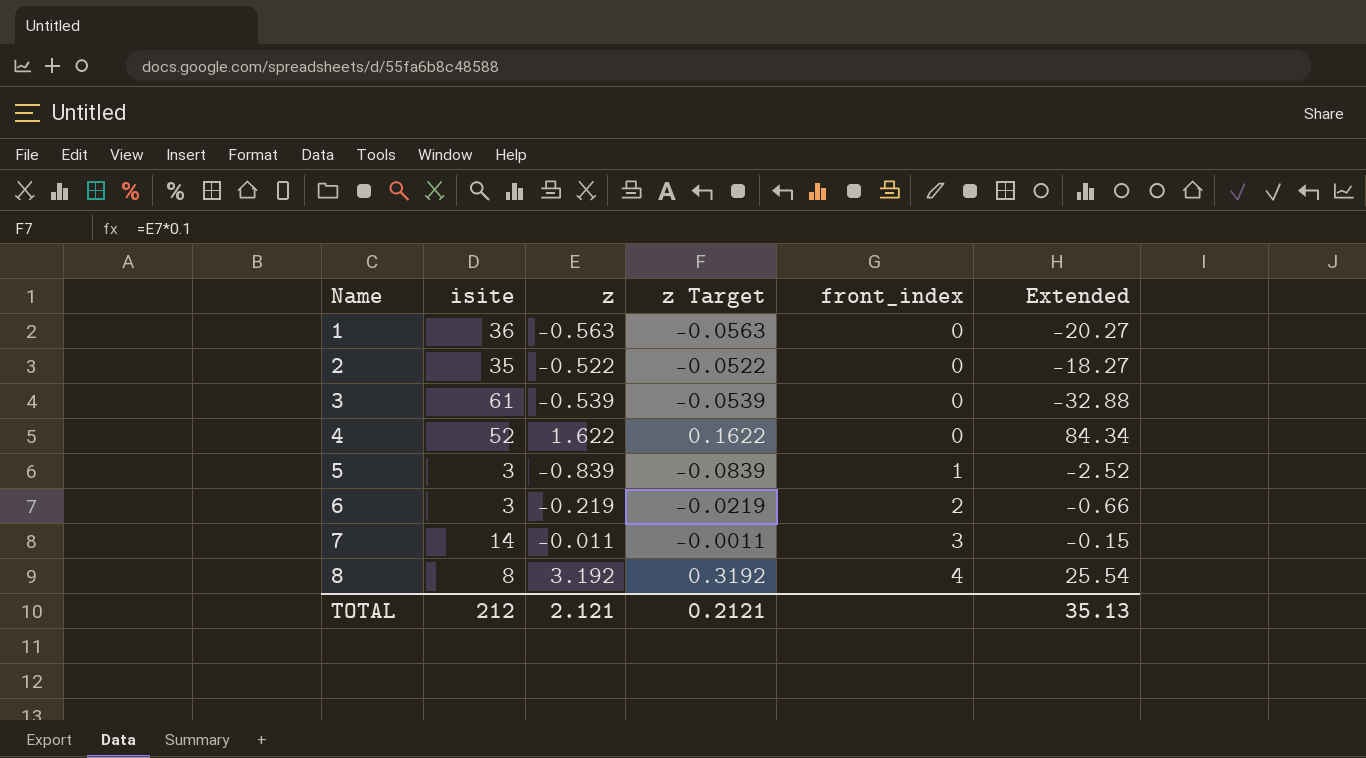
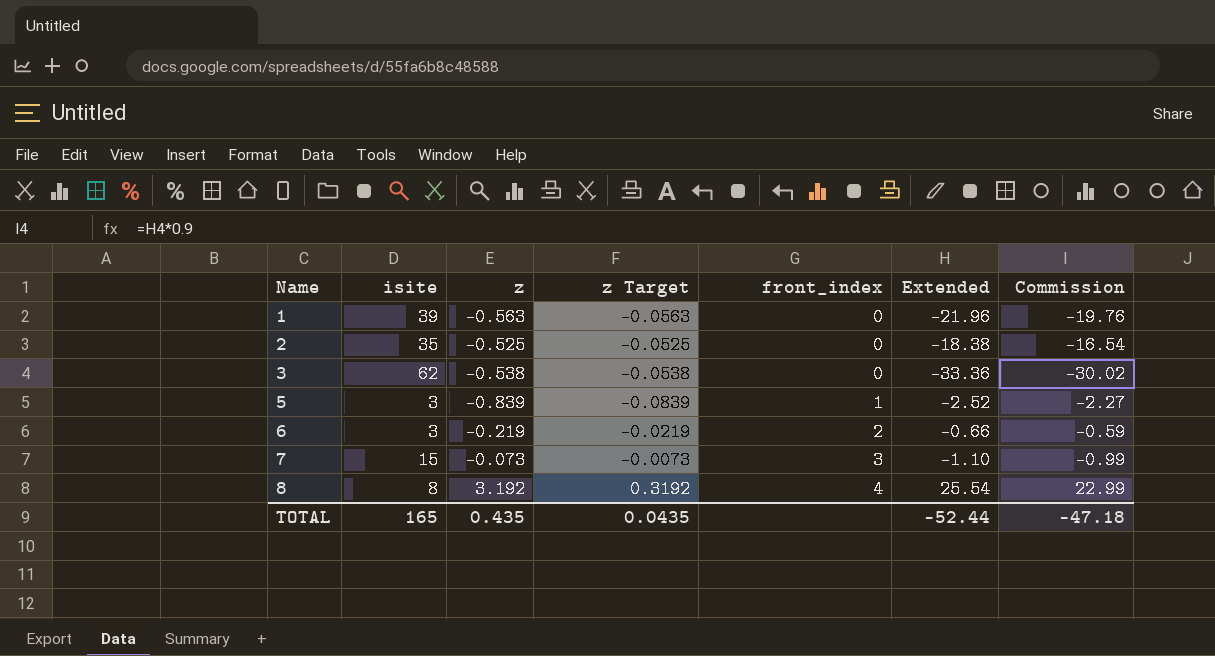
column Commission | formula: none -> [Extended] * 0.9
row 4: 52 | 1.622 | 0.1622 | 0 | 84.34 -> none
1 | isite: 36 -> 39
1 | Extended: -20.27 -> -21.96
2 | z: -0.522 -> -0.525
2 | z Target: -0.0522 -> -0.0525
2 | Extended: -18.27 -> -18.38
3 | isite: 61 -> 62
3 | z: -0.539 -> -0.538
3 | z Target: -0.0539 -> -0.0538
3 | Extended: -32.88 -> -33.36
7 | isite: 14 -> 15
7 | z: -0.011 -> -0.073
7 | z Target: -0.0011 -> -0.0073
7 | Extended: -0.15 -> -1.10
TOTAL | isite: 212 -> 165
TOTAL | z: 2.121 -> 0.435
TOTAL | z Target: 0.2121 -> 0.0435
TOTAL | Extended: 35.13 -> -52.44

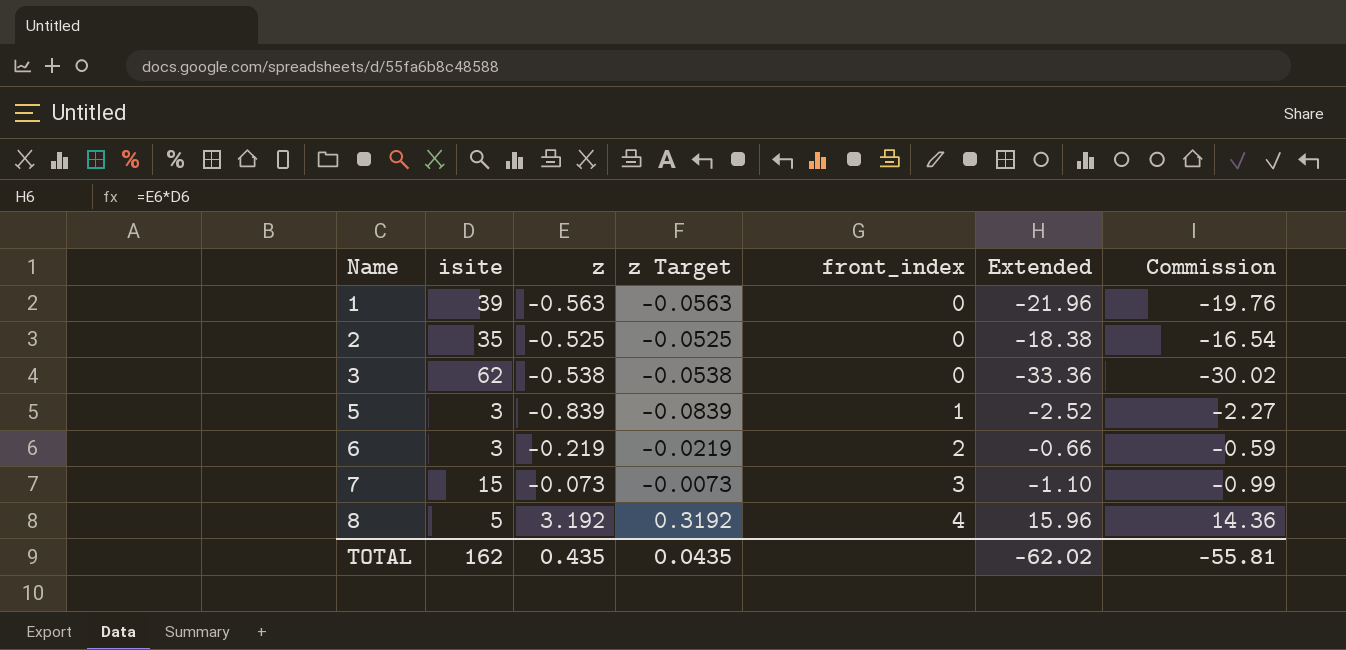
8 | isite: 8 -> 5
8 | Extended: 25.54 -> 15.96
8 | Commission: 22.99 -> 14.36
TOTAL | isite: 165 -> 162
TOTAL | Extended: -52.44 -> -62.02
TOTAL | Commission: -47.18 -> -55.81

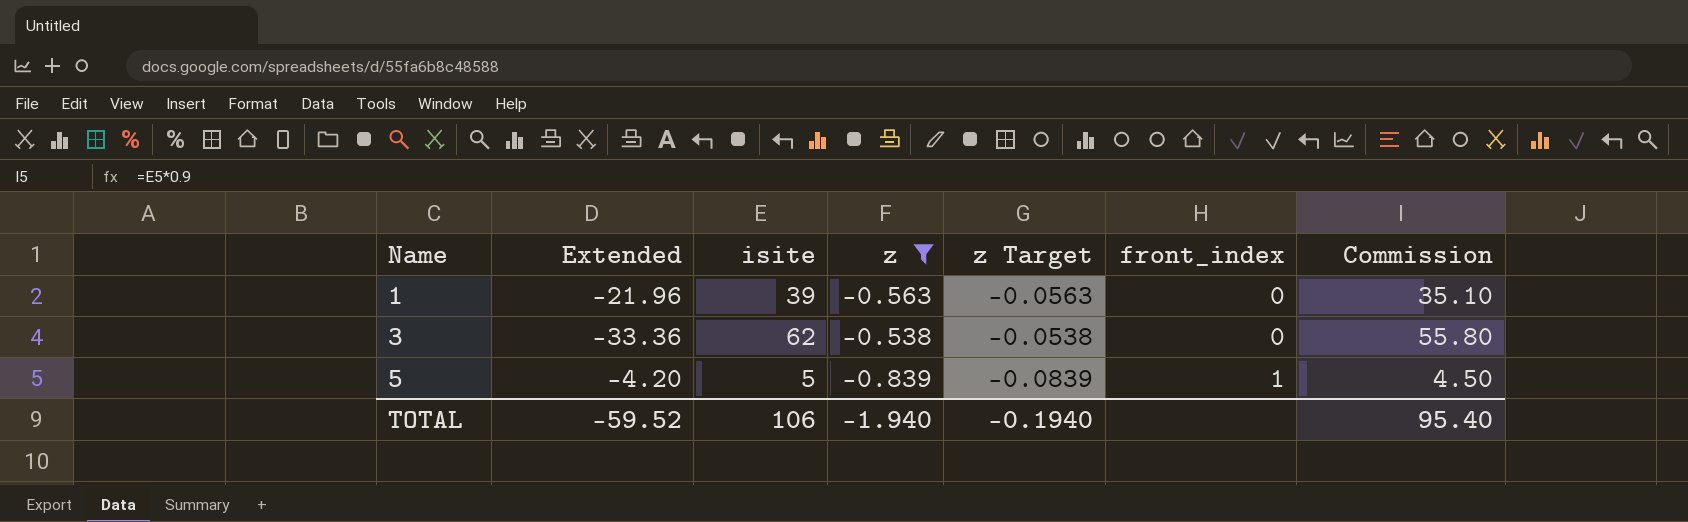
filter: none -> z <= -0.538
column Extended | position: 6 -> 2
column Commission | formula: [Extended] * 0.9 -> [isite] * 0.9
5 | Extended: -2.52 -> -4.20
5 | isite: 3 -> 5
TOTAL | Extended: -62.02 -> -59.52
TOTAL | isite: 162 -> 106
TOTAL | z: 0.435 -> -1.940
TOTAL | z Target: 0.0435 -> -0.1940
TOTAL | Commission: -55.81 -> 95.40

